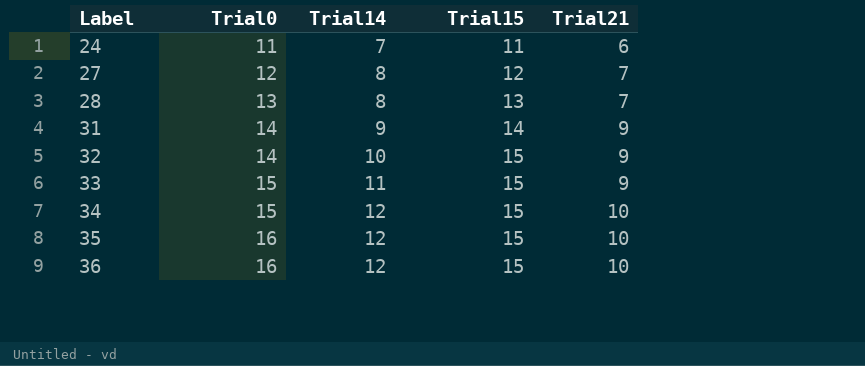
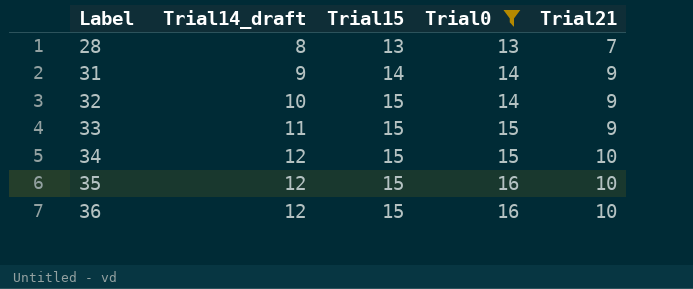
filter: none -> Trial0 >= 13
column name: Trial14 -> Trial14_draft
column Trial0 | position: 2 -> 4

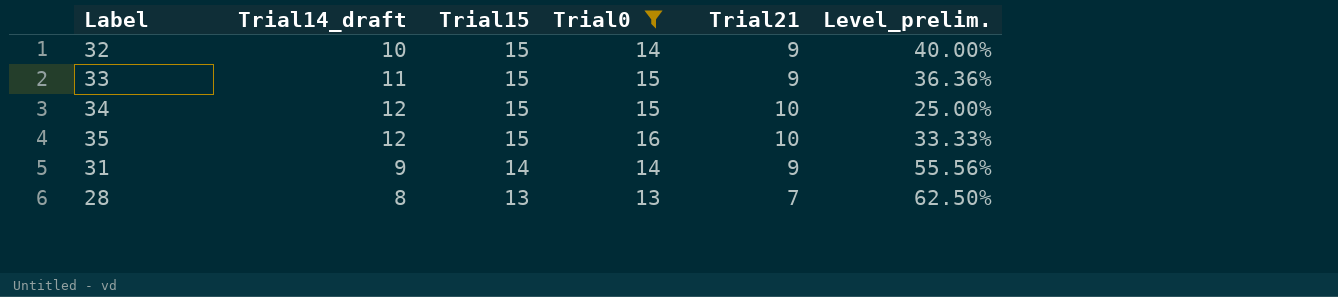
row order: Label ascending -> Trial15 descending
column Level_prelim. | formula: none -> ([Trial0] - [Trial14_draft]) / [Trial14_draft]
row 36: 12 | 15 | 16 | 10 -> none

